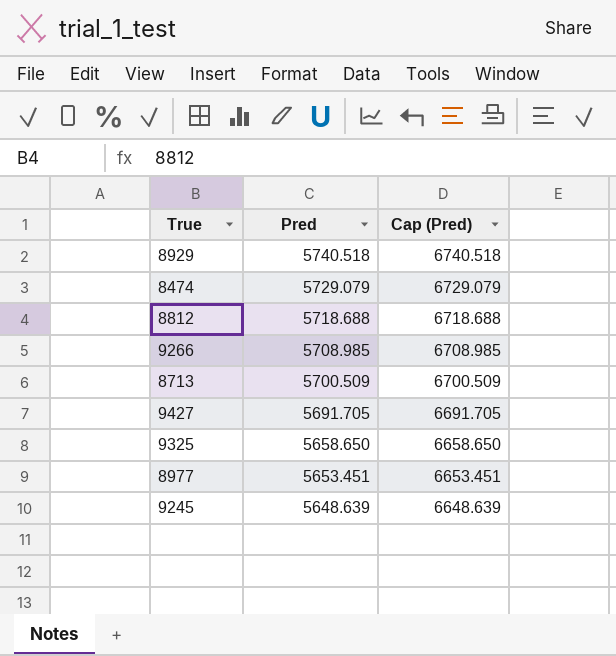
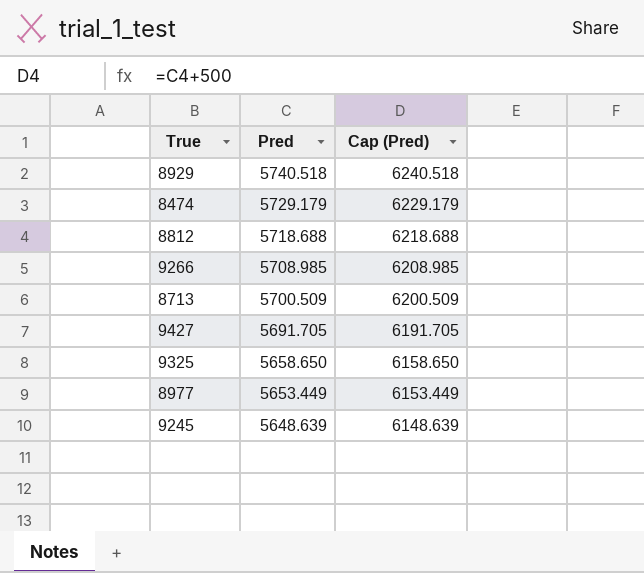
column Cap (Pred) | formula: [Pred] + 1000 -> [Pred] + 500
8474 | Pred: 5729.079 -> 5729.179
8977 | Pred: 5653.451 -> 5653.449

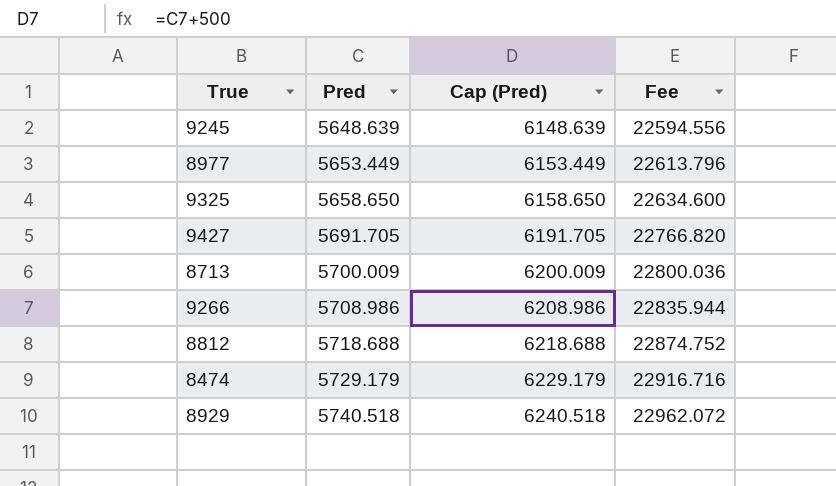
row order: Pred descending -> Pred ascending
column Fee | formula: none -> [Pred] * 4
8713 | Pred: 5700.509 -> 5700.009
8713 | Cap (Pred): 6200.509 -> 6200.009
9266 | Pred: 5708.985 -> 5708.986
9266 | Cap (Pred): 6208.985 -> 6208.986

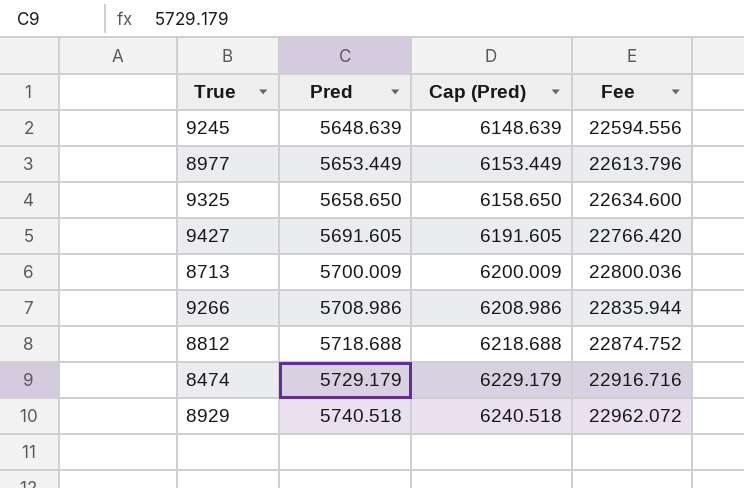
9427 | Pred: 5691.705 -> 5691.605
9427 | Cap (Pred): 6191.705 -> 6191.605
9427 | Fee: 22766.820 -> 22766.420

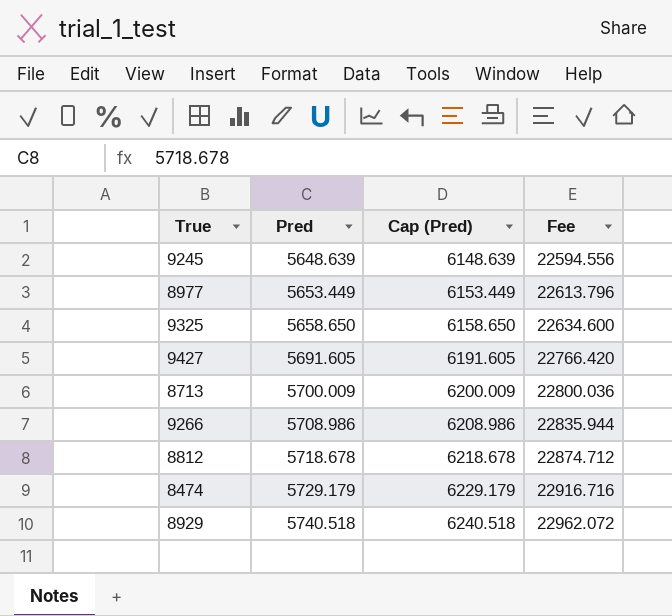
8812 | Pred: 5718.688 -> 5718.678
8812 | Cap (Pred): 6218.688 -> 6218.678
8812 | Fee: 22874.752 -> 22874.712

